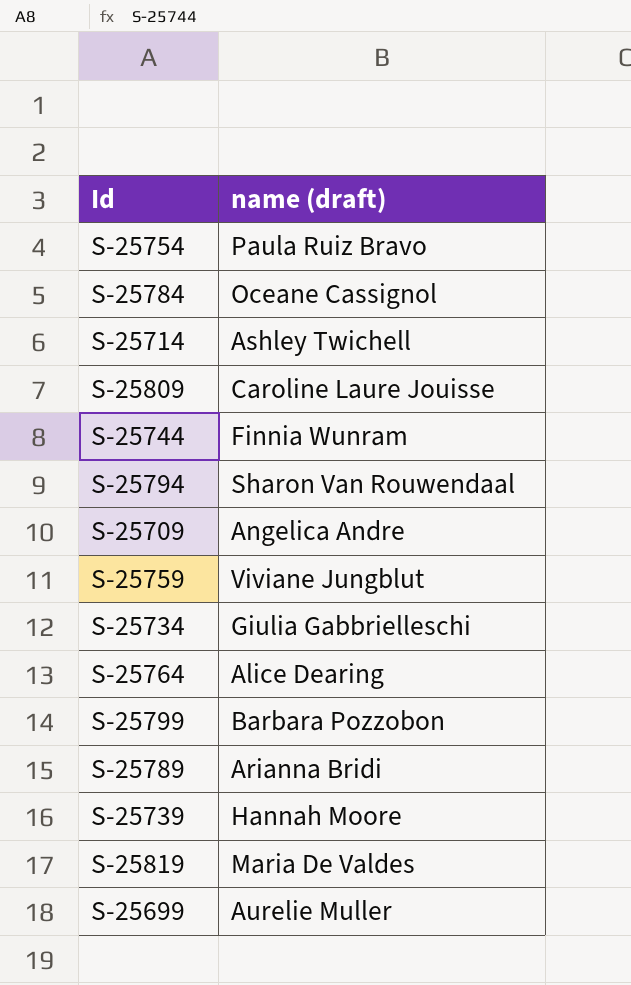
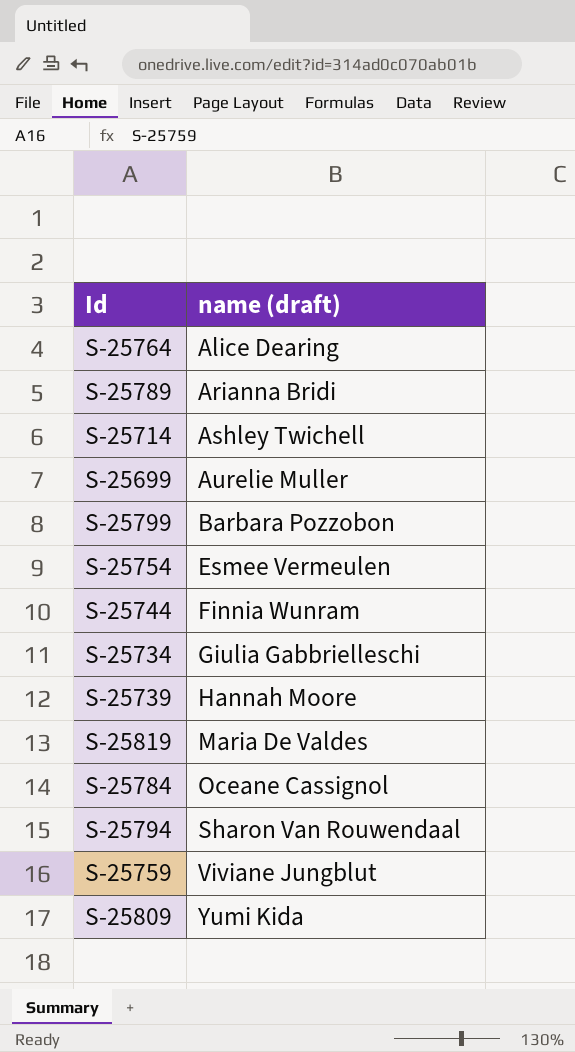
row order: none -> name (draft) ascending
row S-25709: Angelica Andre -> none
S-25754 | name (draft): Paula Ruiz Bravo -> Esmee Vermeulen
S-25809 | name (draft): Caroline Laure Jouisse -> Yumi Kida

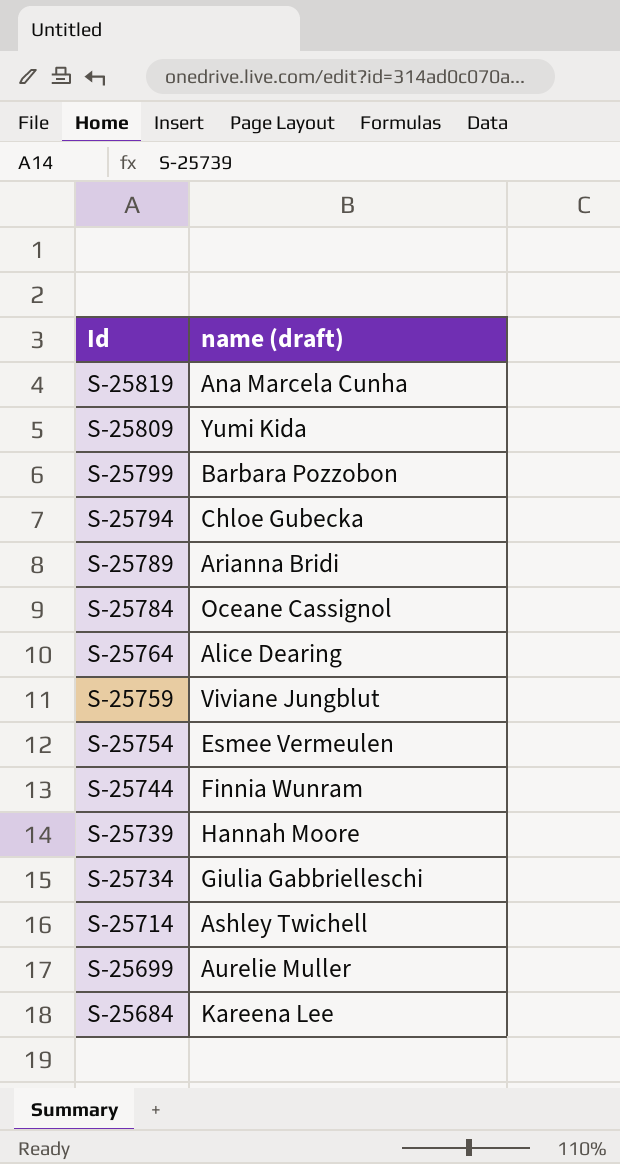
row order: name (draft) ascending -> Id descending
S-25819 | name (draft): Maria De Valdes -> Ana Marcela Cunha
S-25794 | name (draft): Sharon Van Rouwendaal -> Chloe Gubecka
row S-25684: none -> Kareena Lee

